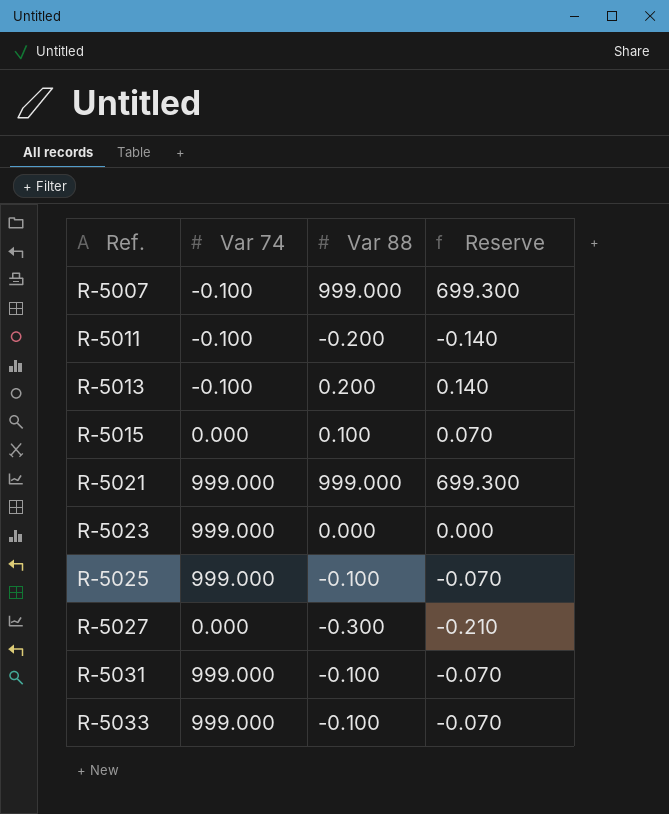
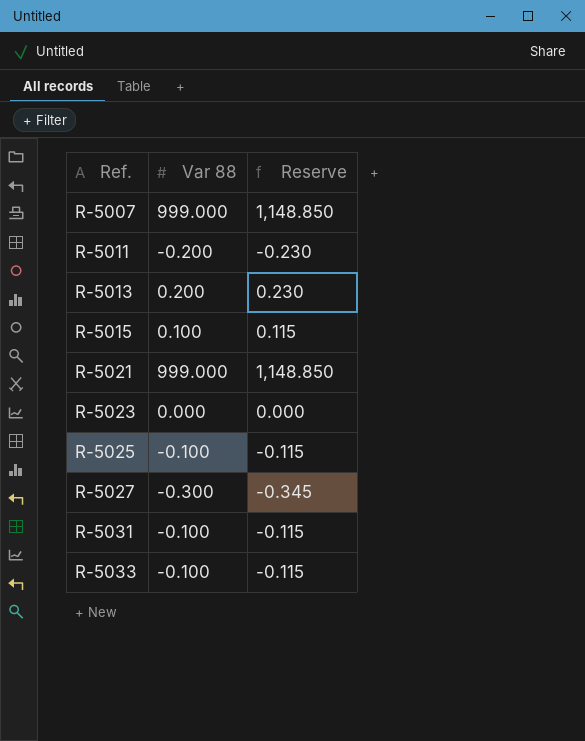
column Var 74 | position: 2 -> none
column Reserve | formula: [Var 88] * 0.7 -> [Var 88] * 1.15

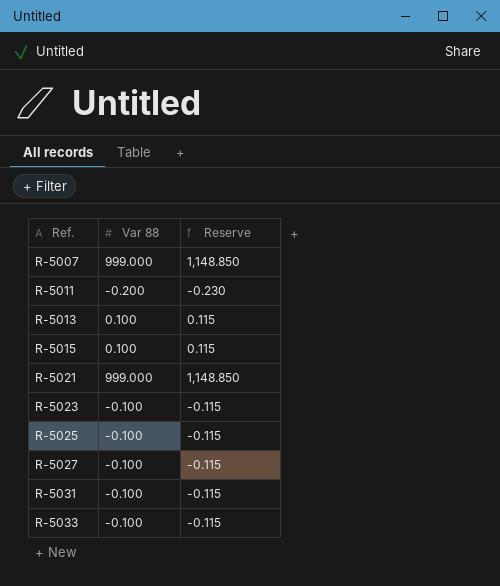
R-5013 | Var 88: 0.200 -> 0.100
R-5013 | Reserve: 0.230 -> 0.115
R-5023 | Var 88: 0.000 -> -0.100
R-5023 | Reserve: 0.000 -> -0.115
R-5027 | Var 88: -0.300 -> -0.100
R-5027 | Reserve: -0.345 -> -0.115

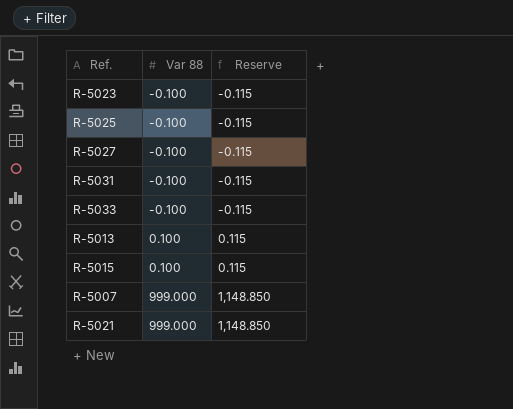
row order: Ref. ascending -> Var 88 ascending
row R-5011: -0.200 | -0.230 -> none

